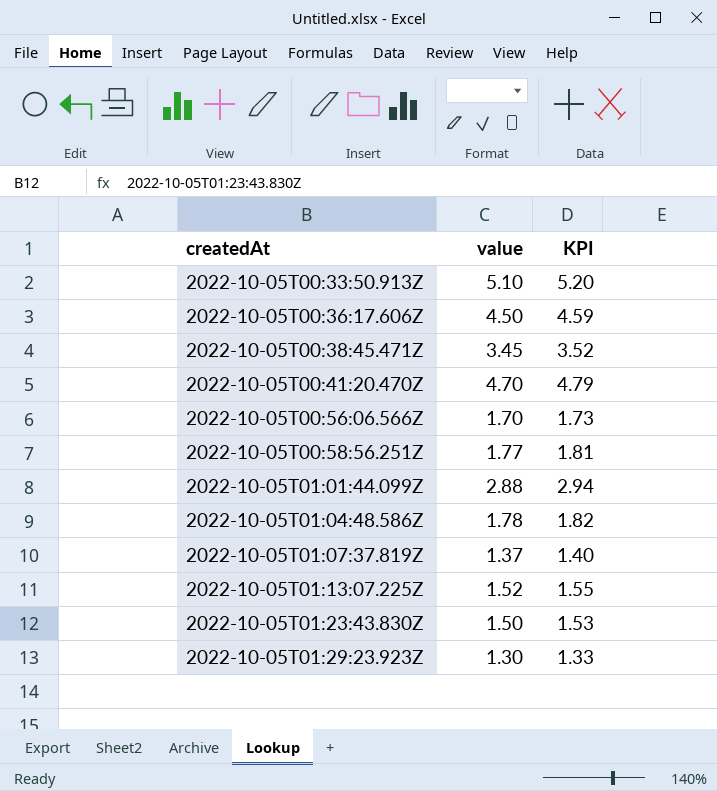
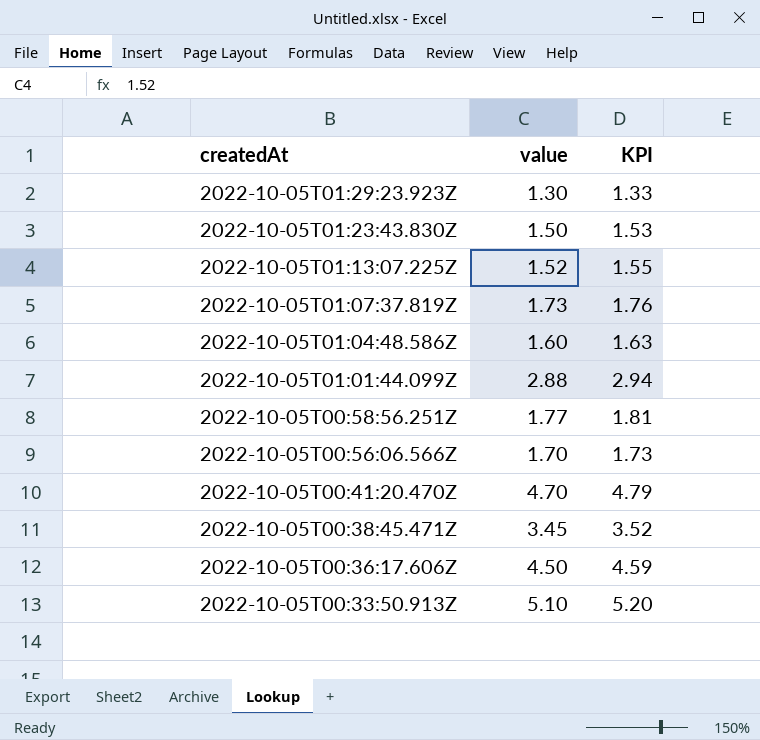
row order: createdAt ascending -> createdAt descending
2022-10-05T01:07:37.819Z | value: 1.37 -> 1.73
2022-10-05T01:07:37.819Z | KPI: 1.40 -> 1.76
2022-10-05T01:04:48.586Z | value: 1.78 -> 1.60
2022-10-05T01:04:48.586Z | KPI: 1.82 -> 1.63

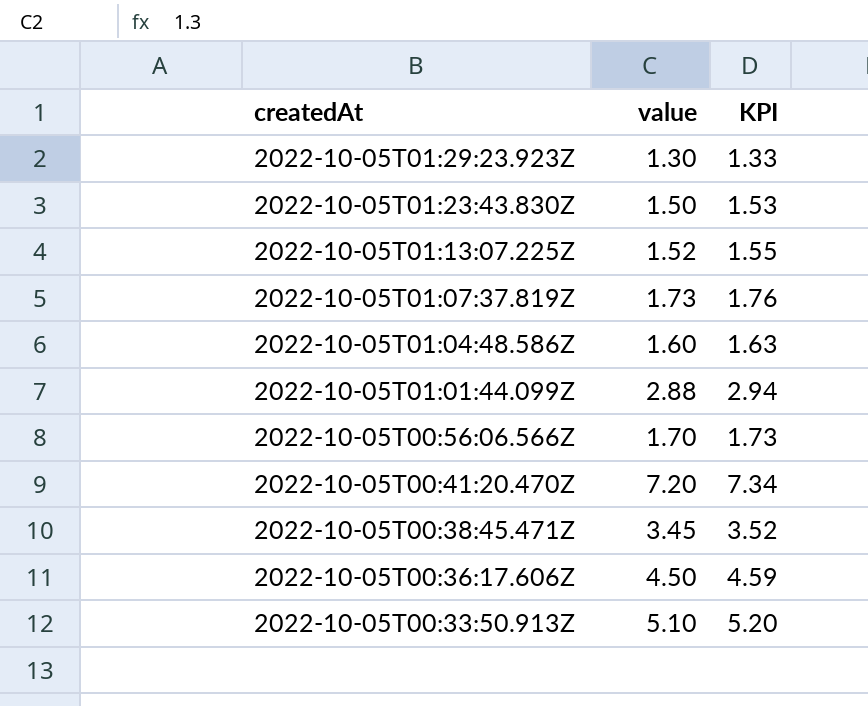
row 2022-10-05T00:58:56.251Z: 1.77 | 1.81 -> none
2022-10-05T00:41:20.470Z | value: 4.70 -> 7.20
2022-10-05T00:41:20.470Z | KPI: 4.79 -> 7.34

